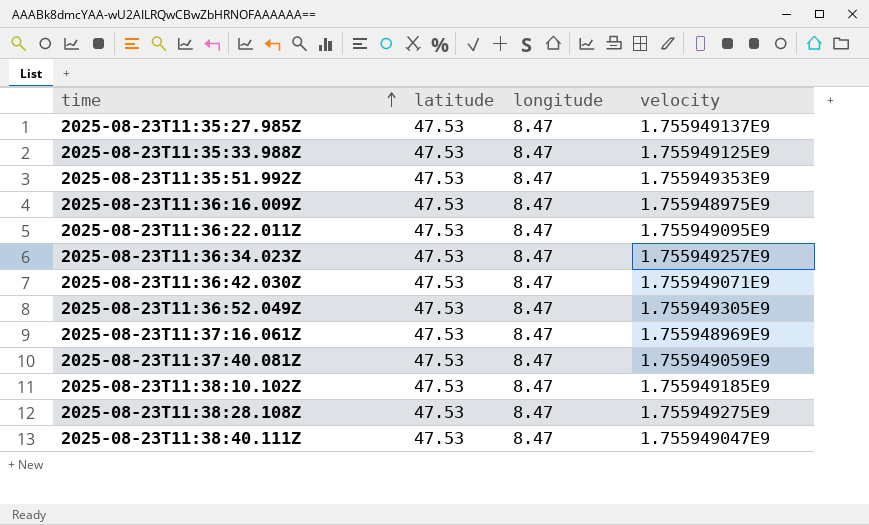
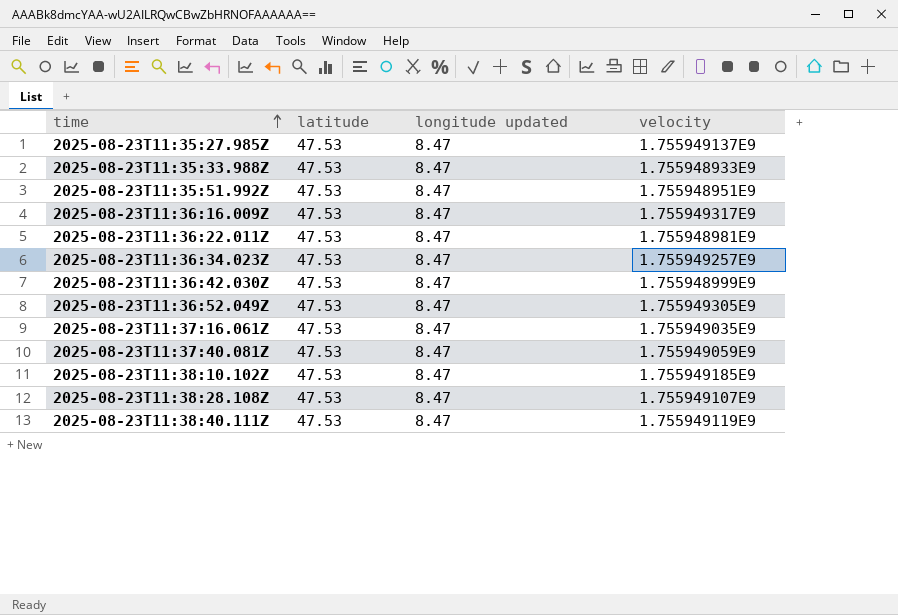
column name: longitude -> longitude updated
2025-08-23T11:35:33.988Z | velocity: 1.755949125E9 -> 1.755948933E9
2025-08-23T11:35:51.992Z | velocity: 1.755949353E9 -> 1.755948951E9
2025-08-23T11:36:16.009Z | velocity: 1.755948975E9 -> 1.755949317E9
2025-08-23T11:36:22.011Z | velocity: 1.755949095E9 -> 1.755948981E9
2025-08-23T11:36:42.030Z | velocity: 1.755949071E9 -> 1.755948999E9
2025-08-23T11:37:16.061Z | velocity: 1.755948969E9 -> 1.755949035E9
2025-08-23T11:38:28.108Z | velocity: 1.755949275E9 -> 1.755949107E9
2025-08-23T11:38:40.111Z | velocity: 1.755949047E9 -> 1.755949119E9

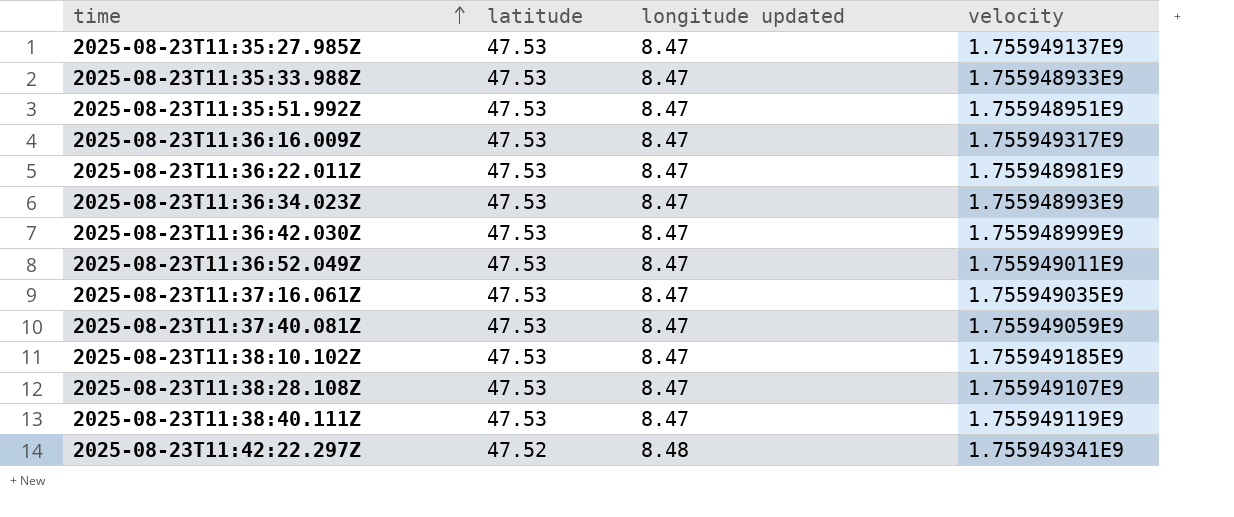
2025-08-23T11:36:34.023Z | velocity: 1.755949257E9 -> 1.755948993E9
2025-08-23T11:36:52.049Z | velocity: 1.755949305E9 -> 1.755949011E9
row 2025-08-23T11:42:22.297Z: none -> 47.52 | 8.48 | 1.755949341E9

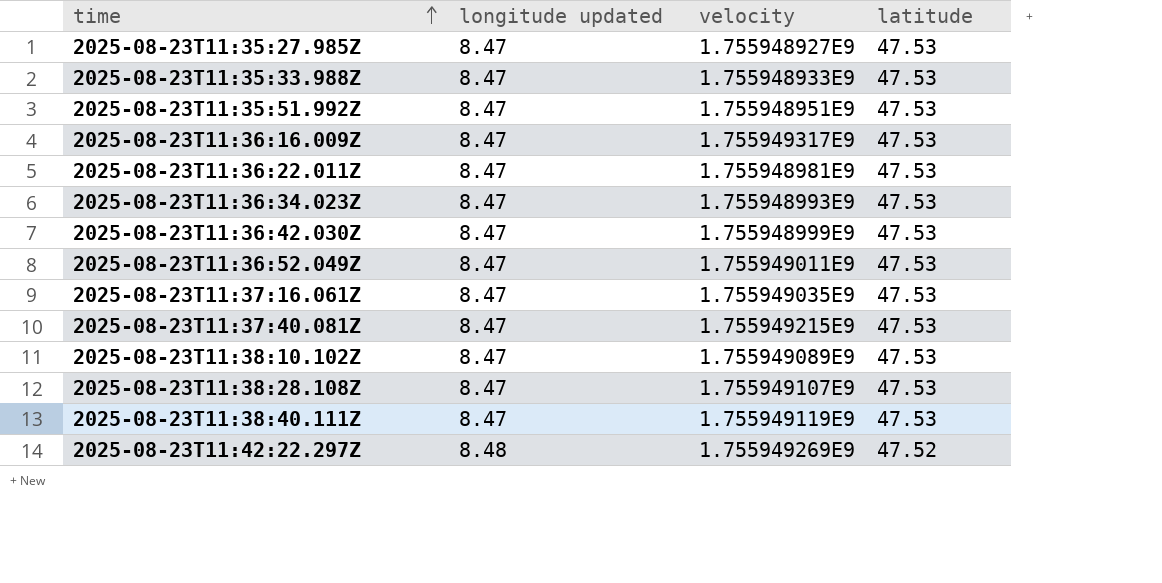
column latitude | position: 2 -> 4
2025-08-23T11:35:27.985Z | velocity: 1.755949137E9 -> 1.755948927E9
2025-08-23T11:37:40.081Z | velocity: 1.755949059E9 -> 1.755949215E9
2025-08-23T11:38:10.102Z | velocity: 1.755949185E9 -> 1.755949089E9
2025-08-23T11:42:22.297Z | velocity: 1.755949341E9 -> 1.755949269E9

